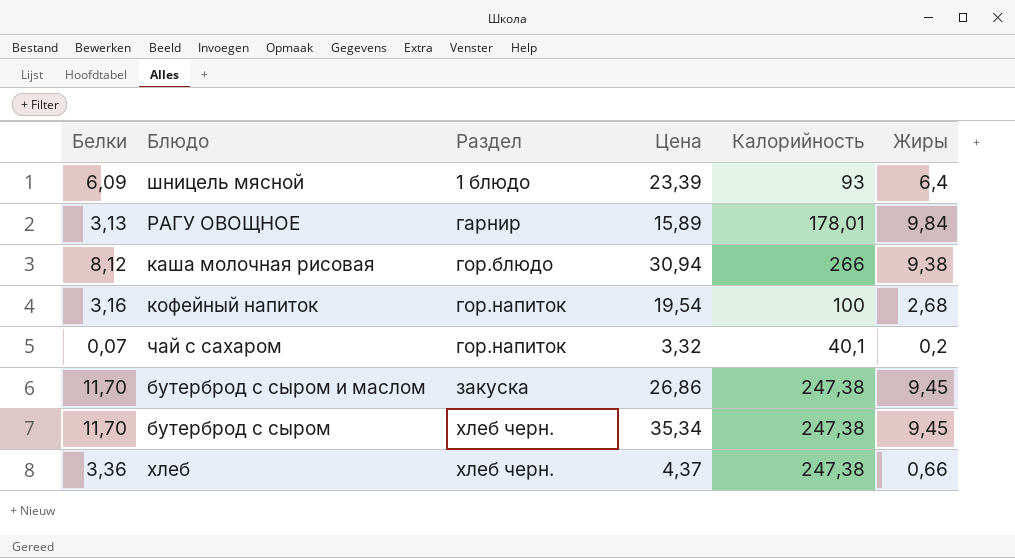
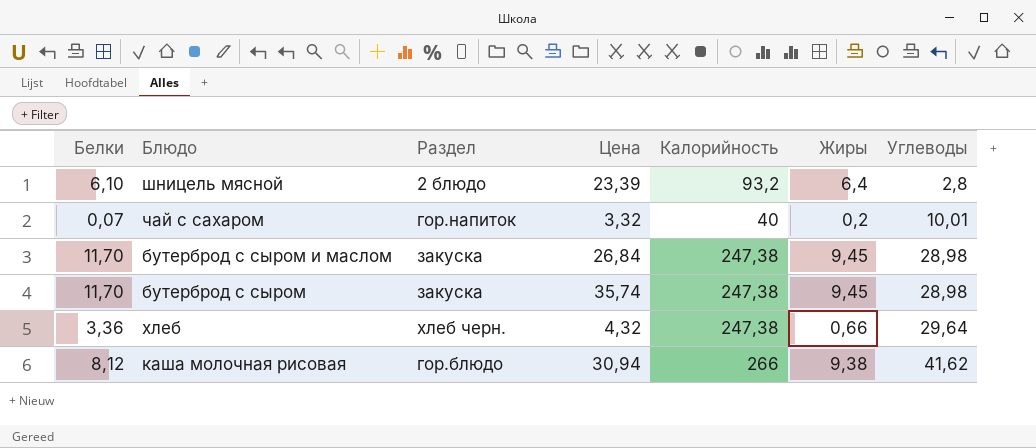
row order: Раздел ascending -> Углеводы ascending
column Углеводы | position: none -> 7
row РАГУ ОВОЩНОЕ: 3,13 | гарнир | 15,89 | 178,01 | 9,84 -> none
row кофейный напиток: 3,16 | гор.напиток | 19,54 | 100 | 2,68 -> none
шницель мясной | Белки: 6,09 -> 6,10
шницель мясной | Раздел: 1 блюдо -> 2 блюдо
шницель мясной | Калорийность: 93 -> 93,2
чай с сахаром | Калорийность: 40,1 -> 40
бутерброд с сыром и маслом | Цена: 26,86 -> 26,84
бутерброд с сыром | Раздел: хлеб черн. -> закуска
бутерброд с сыром | Цена: 35,34 -> 35,74
хлеб | Цена: 4,37 -> 4,32

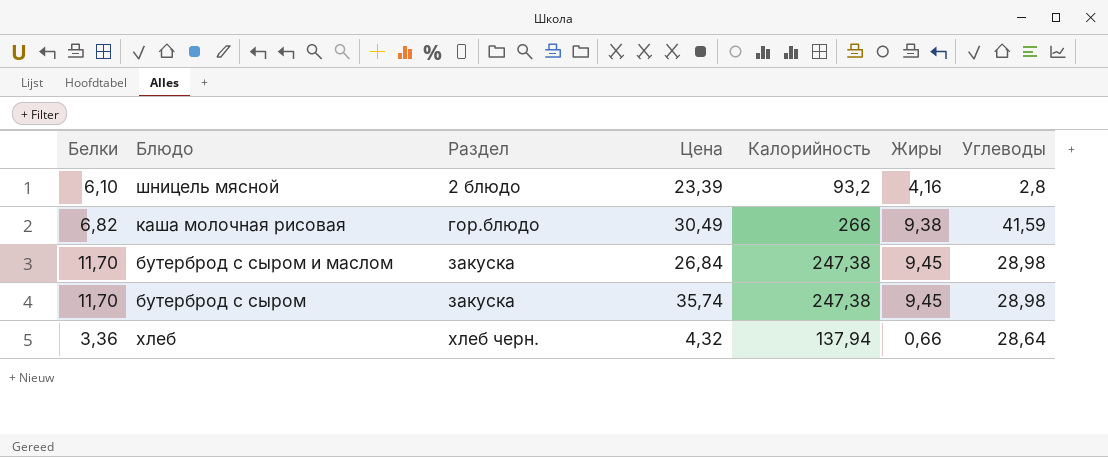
row order: Углеводы ascending -> Раздел ascending
row чай с сахаром: 0,07 | гор.напиток | 3,32 | 40 | 0,2 | 10,01 -> none
шницель мясной | Жиры: 6,4 -> 4,16
каша молочная рисовая | Белки: 8,12 -> 6,82
каша молочная рисовая | Цена: 30,94 -> 30,49
каша молочная рисовая | Углеводы: 41,62 -> 41,59
хлеб | Калорийность: 247,38 -> 137,94
хлеб | Углеводы: 29,64 -> 28,64

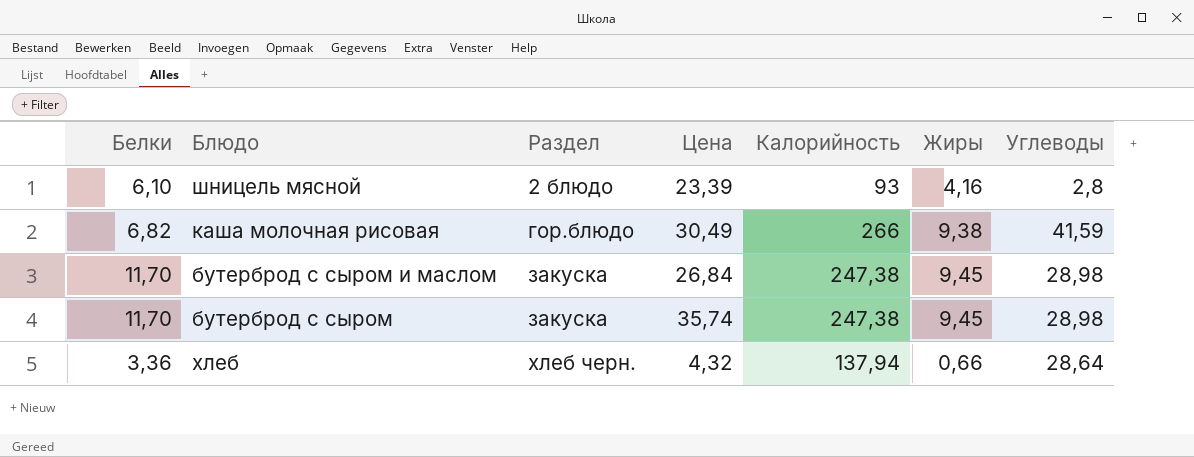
шницель мясной | Калорийность: 93,2 -> 93

